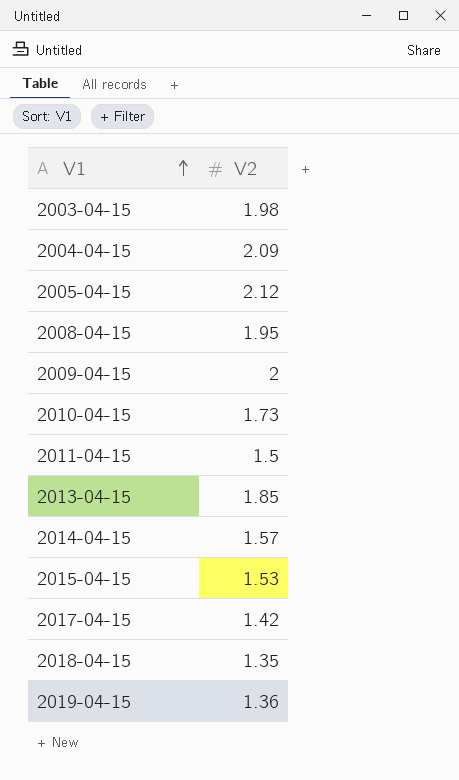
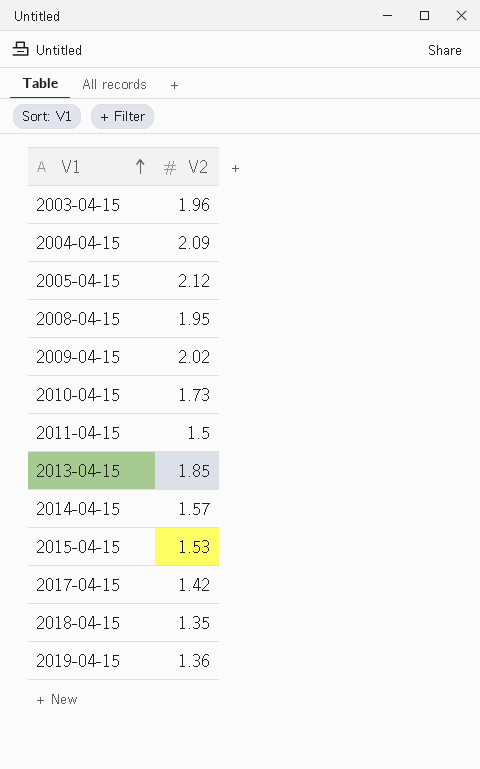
2003-04-15 | V2: 1.98 -> 1.96
2009-04-15 | V2: 2 -> 2.02

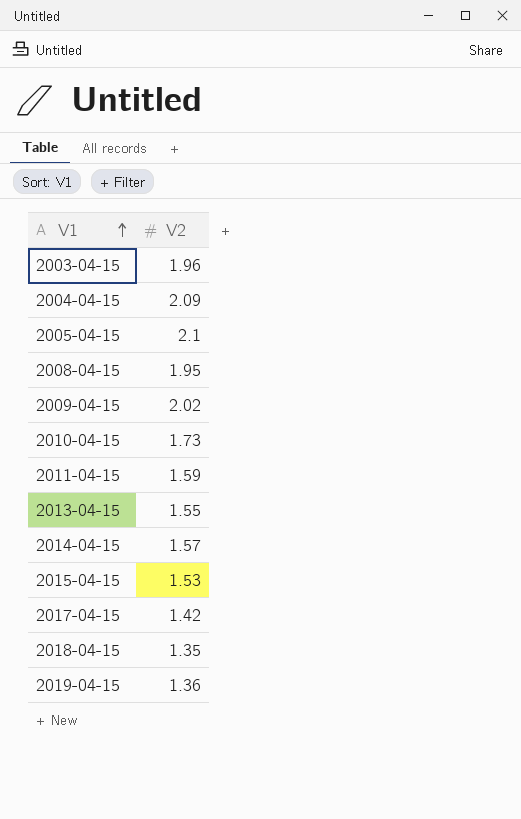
2005-04-15 | V2: 2.12 -> 2.1
2011-04-15 | V2: 1.5 -> 1.59
2013-04-15 | V2: 1.85 -> 1.55

